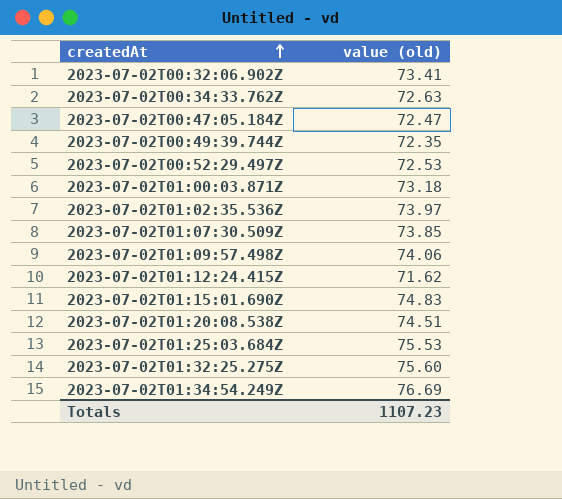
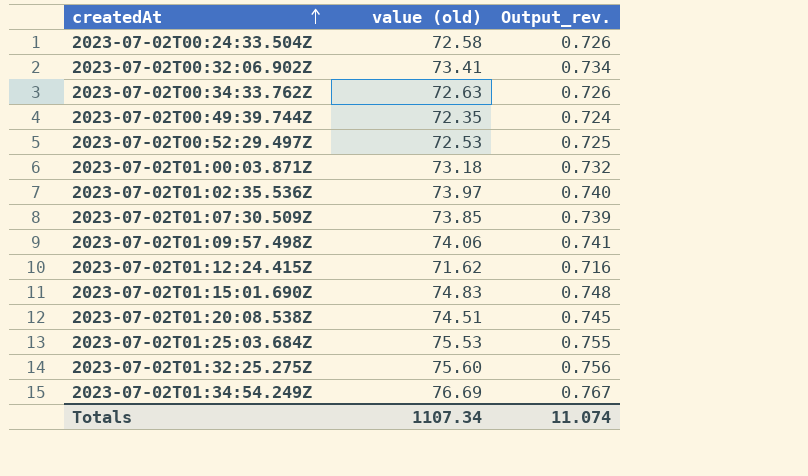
column Output_rev. | formula: none -> [value (old)] * 0.01
row 2023-07-02T00:47:05.184Z: 72.47 -> none
row 2023-07-02T00:24:33.504Z: none -> 72.58 | 0.726
Totals | value (old): 1107.23 -> 1107.34

